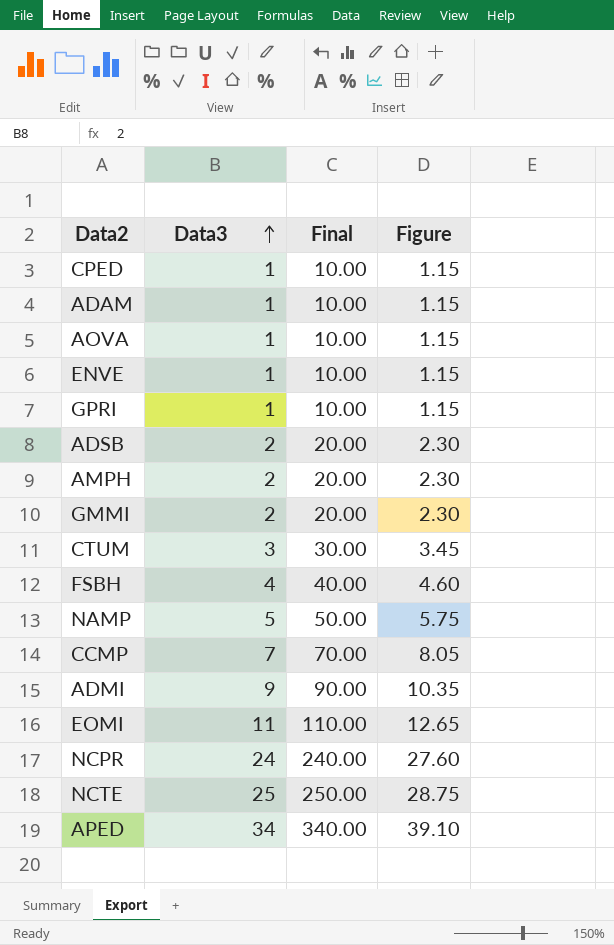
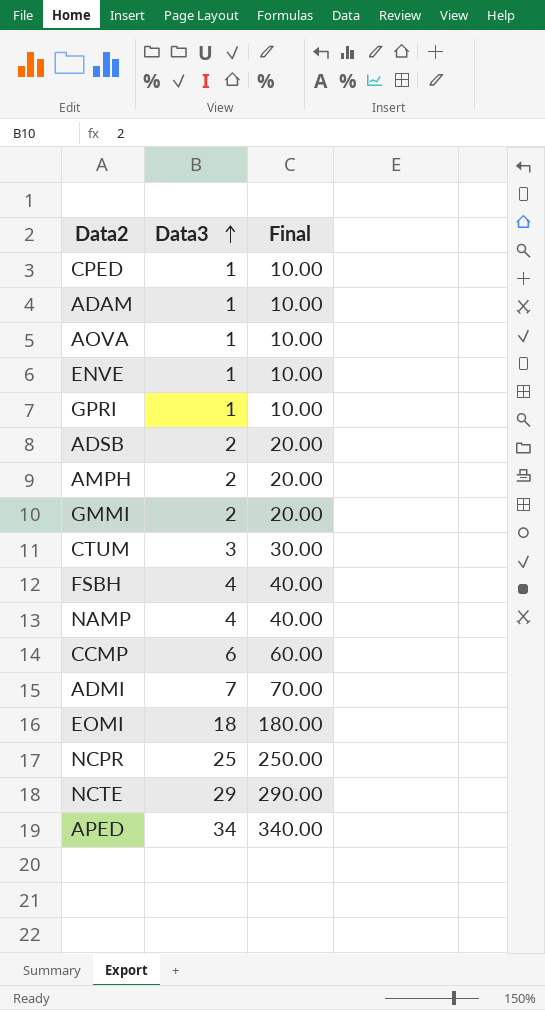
column Figure | formula: [Data3] * 1.15 -> none
NAMP | Data3: 5 -> 4
NAMP | Final: 50.00 -> 40.00
CCMP | Data3: 7 -> 6
CCMP | Final: 70.00 -> 60.00
ADMI | Data3: 9 -> 7
ADMI | Final: 90.00 -> 70.00
EOMI | Data3: 11 -> 18
EOMI | Final: 110.00 -> 180.00
NCPR | Data3: 24 -> 25
NCPR | Final: 240.00 -> 250.00
NCTE | Data3: 25 -> 29
NCTE | Final: 250.00 -> 290.00

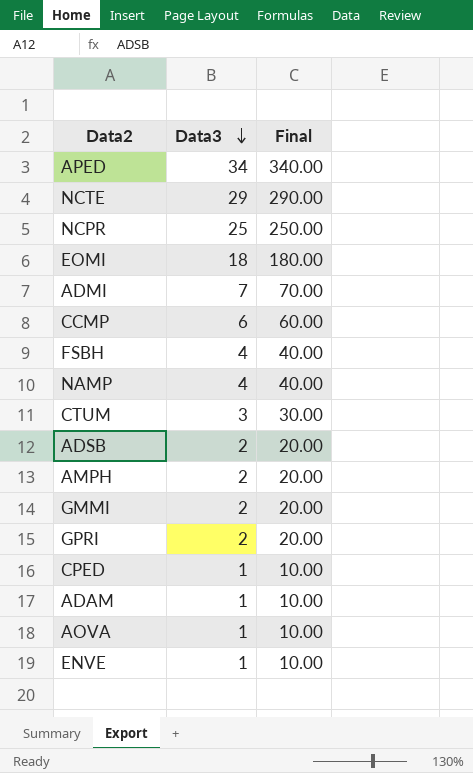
row order: Data3 ascending -> Data3 descending
GPRI | Data3: 1 -> 2
GPRI | Final: 10.00 -> 20.00

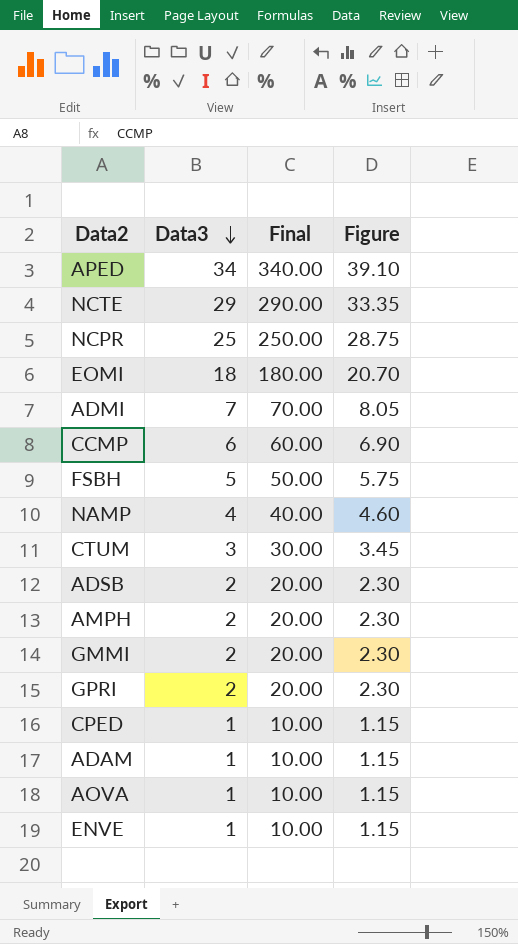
column Figure | formula: none -> [Data3] * 1.15
FSBH | Data3: 4 -> 5
FSBH | Final: 40.00 -> 50.00

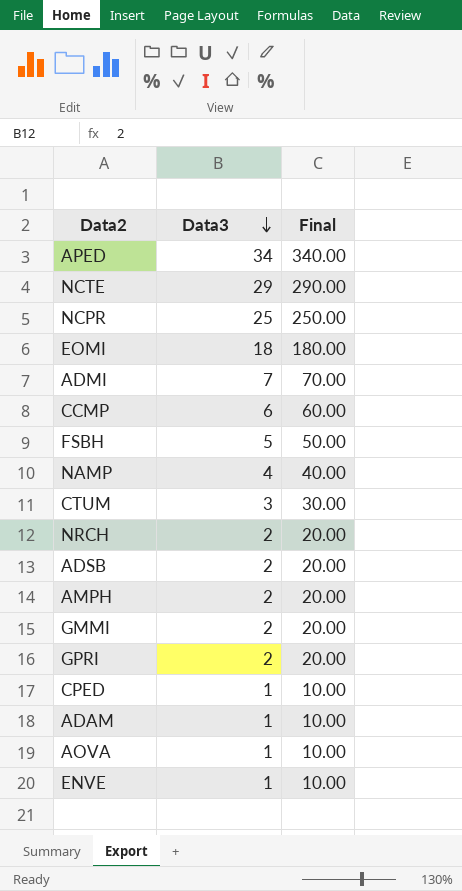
column Figure | formula: [Data3] * 1.15 -> none
row NRCH: none -> 2 | 20.00

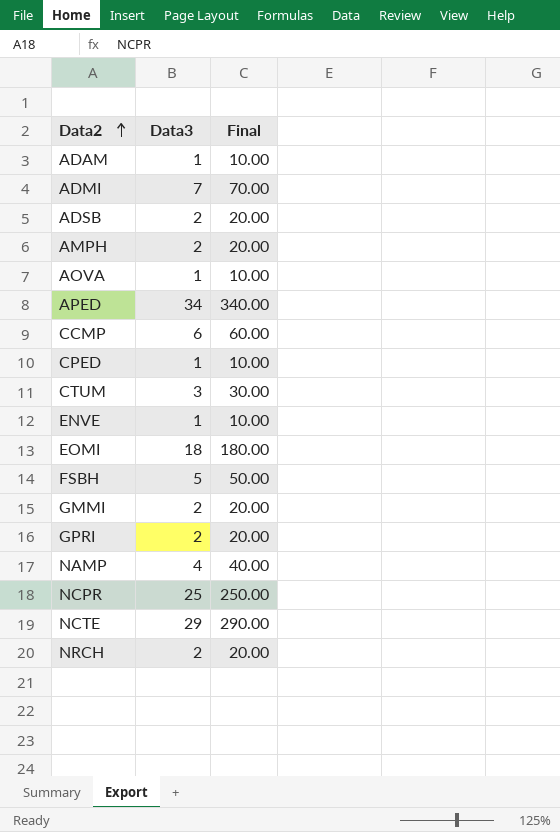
row order: Data3 descending -> Data2 ascending

